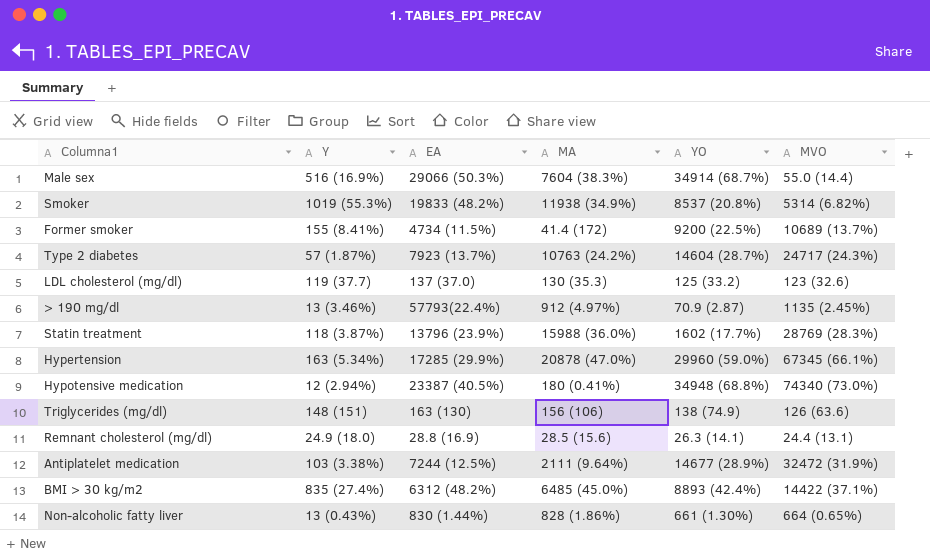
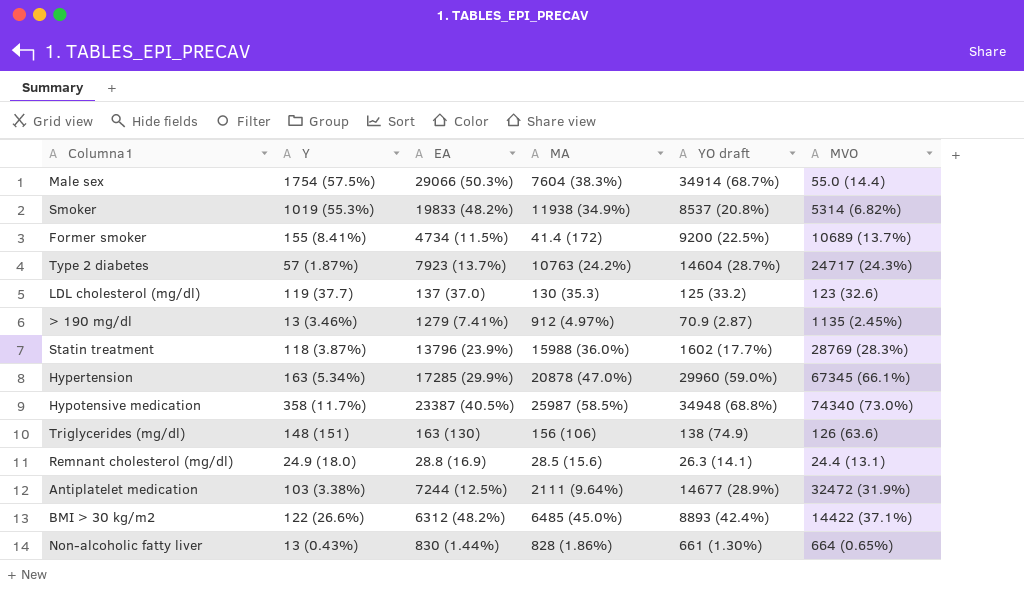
column name: YO -> YO draft
Male sex | Y: 516 (16.9%) -> 1754 (57.5%)
> 190 mg/dl | EA: 57793(22.4%) -> 1279 (7.41%)
Hypotensive medication | Y: 12 (2.94%) -> 358 (11.7%)
Hypotensive medication | MA: 180 (0.41%) -> 25987 (58.5%)
BMI > 30 kg/m2 | Y: 835 (27.4%) -> 122 (26.6%)

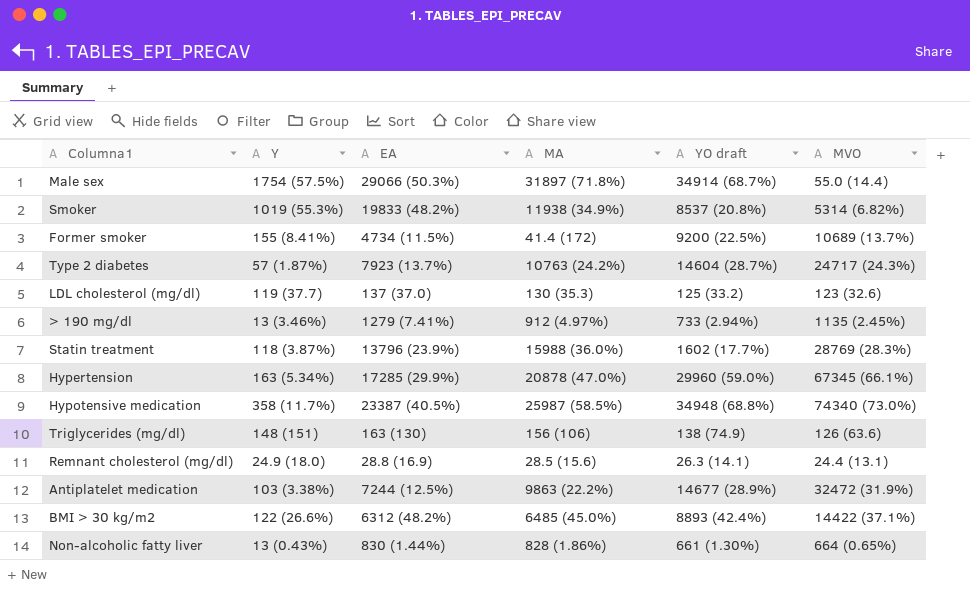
Male sex | MA: 7604 (38.3%) -> 31897 (71.8%)
> 190 mg/dl | YO draft: 70.9 (2.87) -> 733 (2.94%)
Antiplatelet medication | MA: 2111 (9.64%) -> 9863 (22.2%)

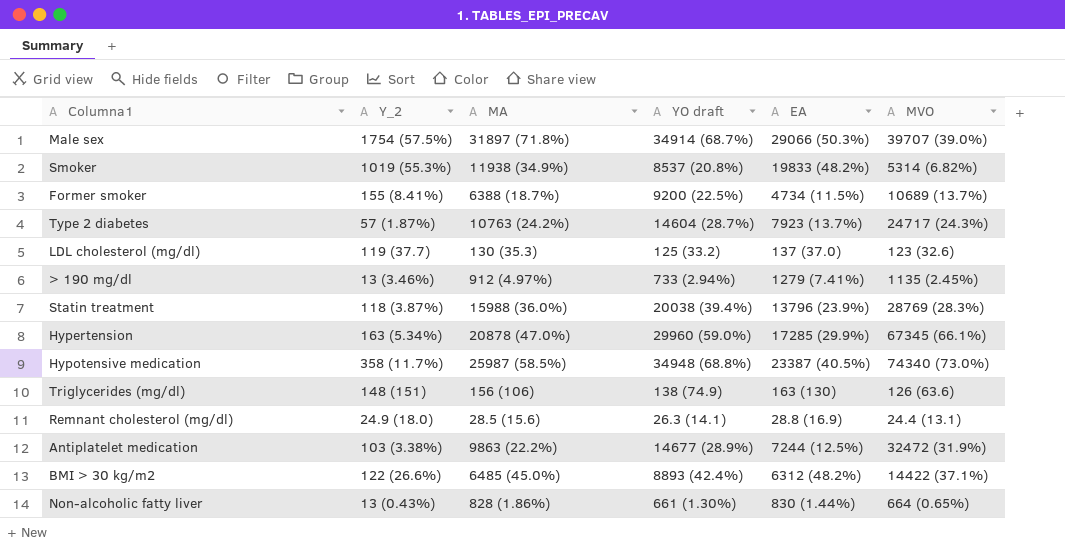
column name: Y -> Y_2
column EA | position: 3 -> 5
Male sex | MVO: 55.0 (14.4) -> 39707 (39.0%)
Former smoker | MA: 41.4 (172) -> 6388 (18.7%)
Statin treatment | YO draft: 1602 (17.7%) -> 20038 (39.4%)

